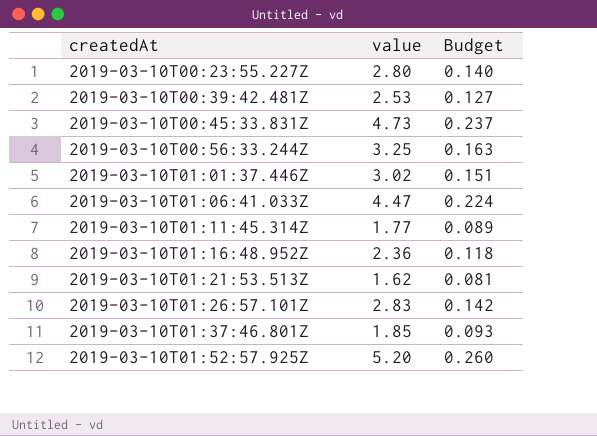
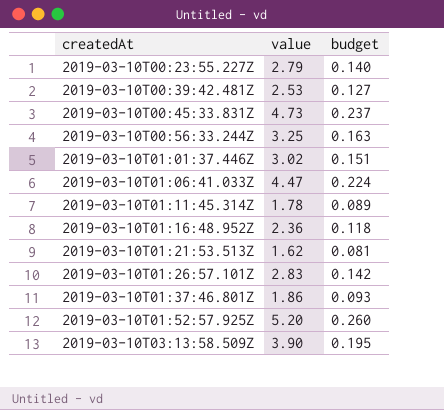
column name: Budget -> budget
2019-03-10T00:23:55.227Z | value: 2.80 -> 2.79
2019-03-10T01:11:45.314Z | value: 1.77 -> 1.78
2019-03-10T01:37:46.801Z | value: 1.85 -> 1.86
row 2019-03-10T03:13:58.509Z: none -> 3.90 | 0.195

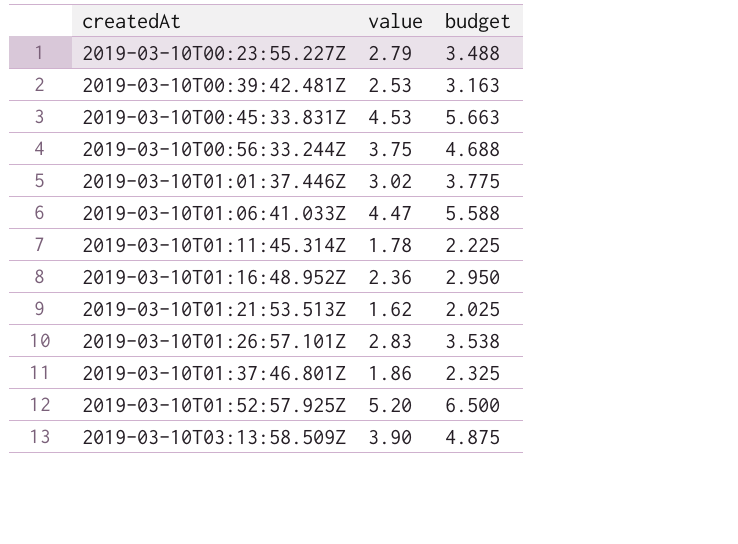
column budget | formula: [value] * 0.05 -> [value] * 1.25
2019-03-10T00:45:33.831Z | value: 4.73 -> 4.53
2019-03-10T00:56:33.244Z | value: 3.25 -> 3.75

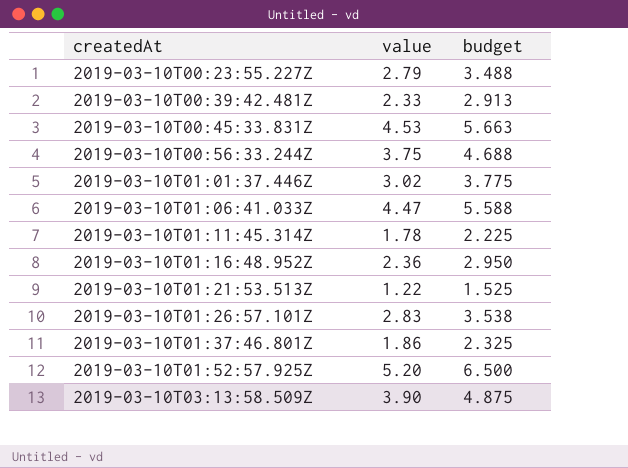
2019-03-10T00:39:42.481Z | value: 2.53 -> 2.33
2019-03-10T00:39:42.481Z | budget: 3.163 -> 2.913
2019-03-10T01:21:53.513Z | value: 1.62 -> 1.22
2019-03-10T01:21:53.513Z | budget: 2.025 -> 1.525

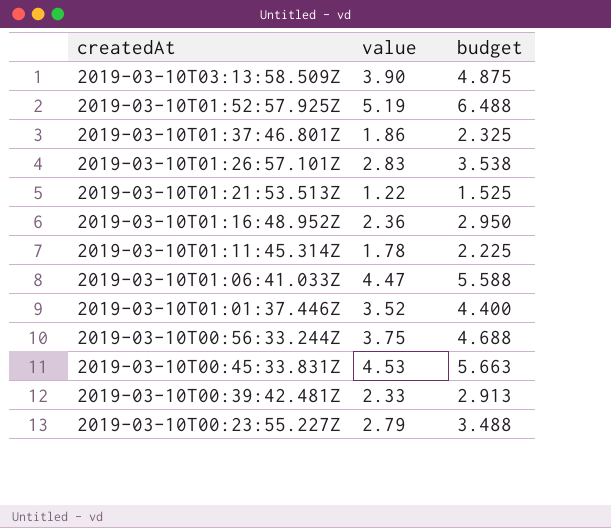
row order: createdAt ascending -> createdAt descending
2019-03-10T01:52:57.925Z | value: 5.20 -> 5.19
2019-03-10T01:52:57.925Z | budget: 6.500 -> 6.488
2019-03-10T01:01:37.446Z | value: 3.02 -> 3.52
2019-03-10T01:01:37.446Z | budget: 3.775 -> 4.400

